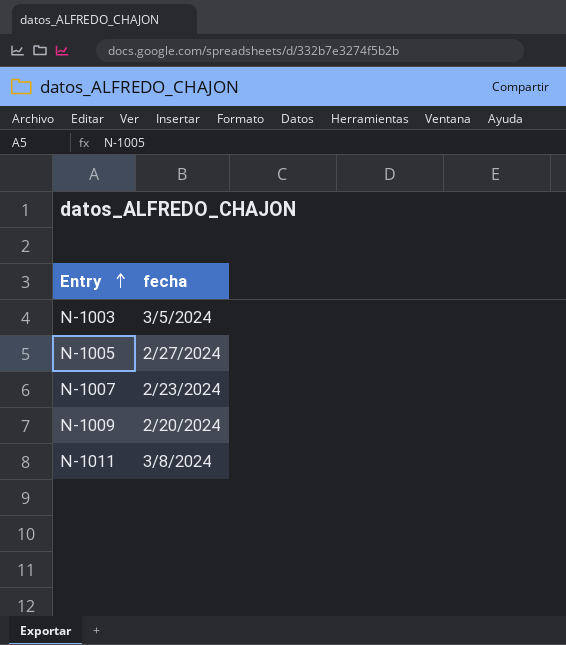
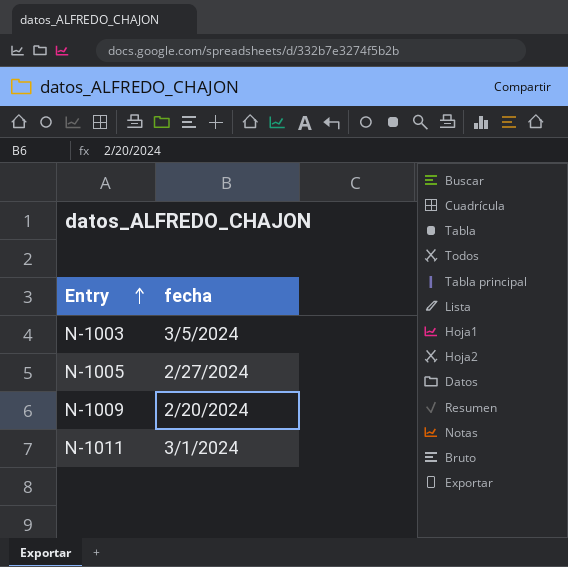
row N-1007: 2/23/2024 -> none
N-1011 | fecha: 3/8/2024 -> 3/1/2024

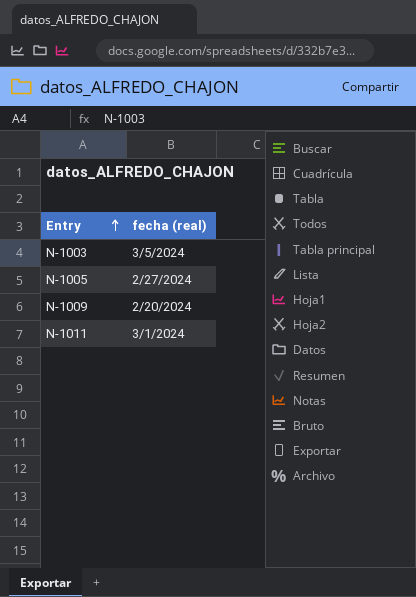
column name: fecha -> fecha (real)

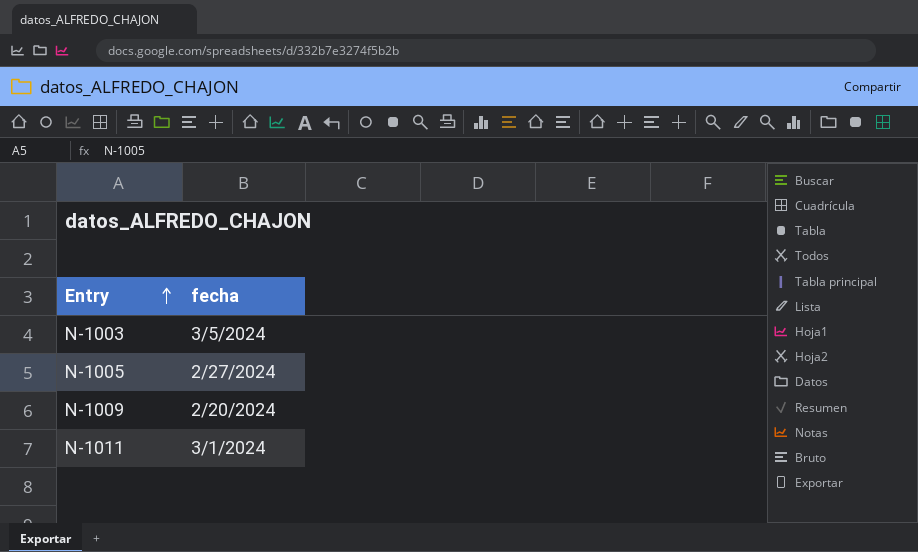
column name: fecha (real) -> fecha

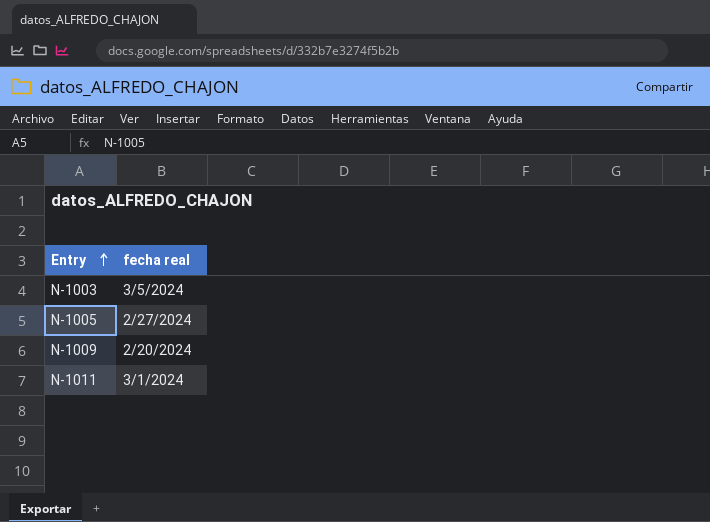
column name: fecha -> fecha real

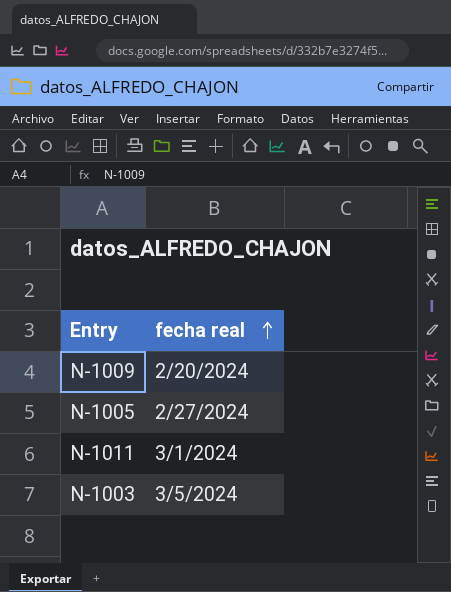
row order: Entry ascending -> fecha real ascending

